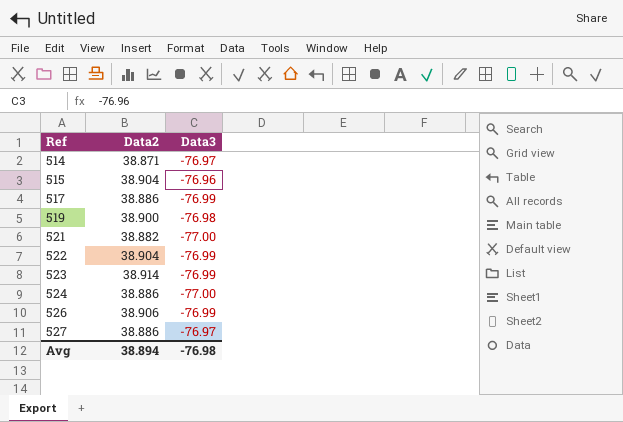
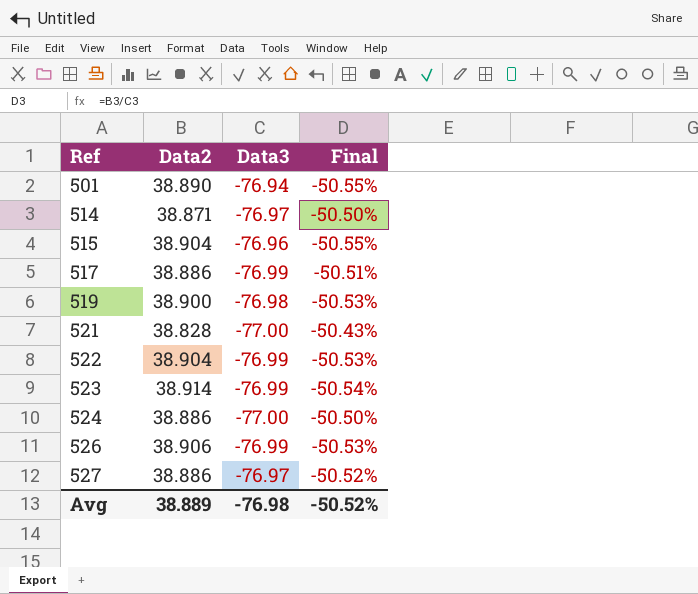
column Final | formula: none -> [Data2] / [Data3]
row 501: none -> 38.890 | -76.94 | -50.55%
521 | Data2: 38.882 -> 38.828
Avg | Data2: 38.894 -> 38.889

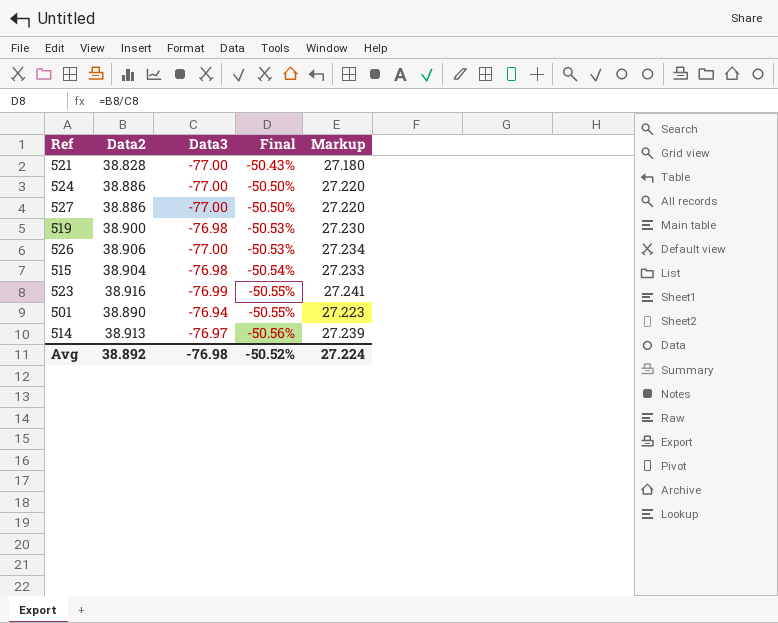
row order: Ref ascending -> Final descending
column Markup | formula: none -> [Data2] * 0.7
row 517: 38.886 | -76.99 | -50.51% -> none
row 522: 38.904 | -76.99 | -50.53% -> none
527 | Data3: -76.97 -> -77.00
527 | Final: -50.52% -> -50.50%
526 | Data3: -76.99 -> -77.00
515 | Data3: -76.96 -> -76.98
515 | Final: -50.55% -> -50.54%
523 | Data2: 38.914 -> 38.916
523 | Final: -50.54% -> -50.55%
514 | Data2: 38.871 -> 38.913
514 | Final: -50.50% -> -50.56%
Avg | Data2: 38.889 -> 38.892

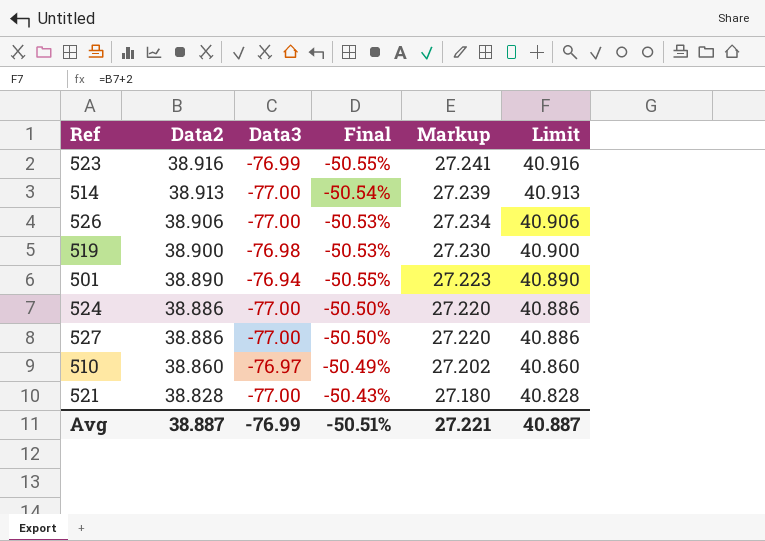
row order: Final descending -> Data2 descending
column Limit | formula: none -> [Data2] + 2
row 515: 38.904 | -76.98 | -50.54% | 27.233 -> none
514 | Data3: -76.97 -> -77.00
514 | Final: -50.56% -> -50.54%
row 510: none -> 38.860 | -76.97 | -50.49% | 27.202 | 40.860
Avg | Data2: 38.892 -> 38.887
Avg | Data3: -76.98 -> -76.99
Avg | Final: -50.52% -> -50.51%
Avg | Markup: 27.224 -> 27.221

